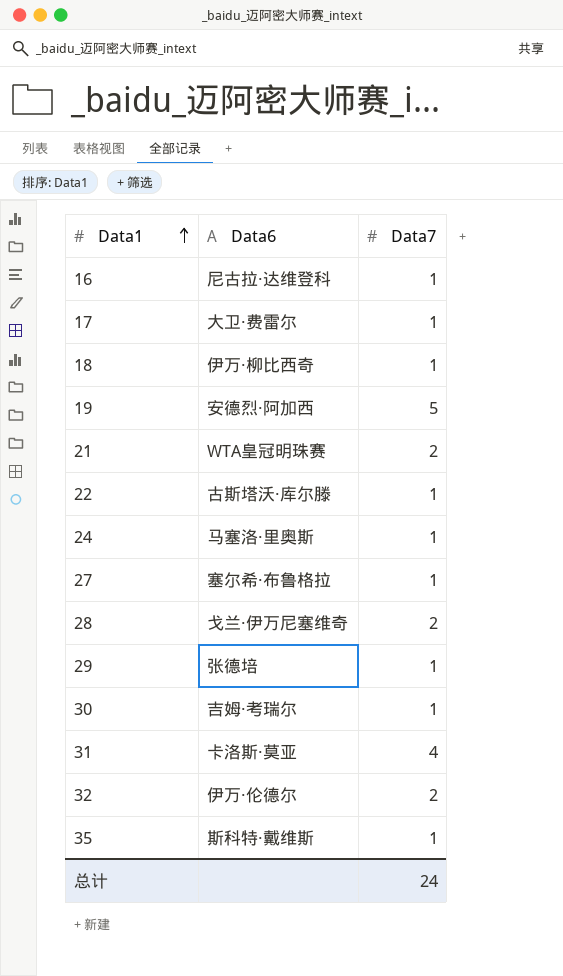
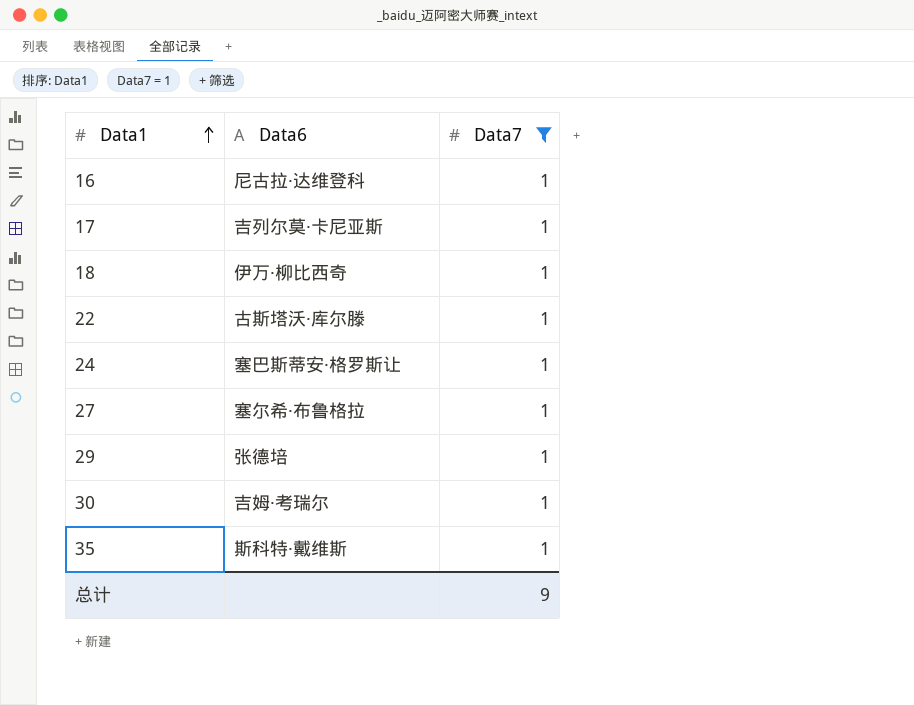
filter: none -> Data7 = 1
17 | Data6: 大卫·费雷尔 -> 吉列尔莫·卡尼亚斯
24 | Data6: 马塞洛·里奥斯 -> 塞巴斯蒂安·格罗斯让
总计 | Data7: 24 -> 9

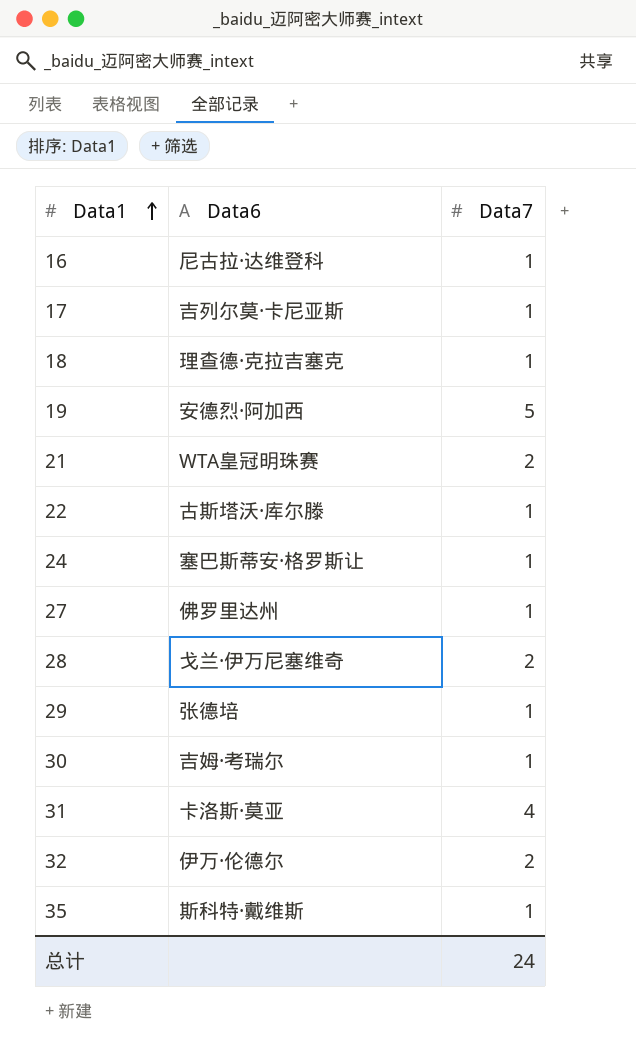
filter: Data7 = 1 -> none
18 | Data6: 伊万·柳比西奇 -> 理查德·克拉吉塞克
27 | Data6: 塞尔希·布鲁格拉 -> 佛罗里达州
总计 | Data7: 9 -> 24

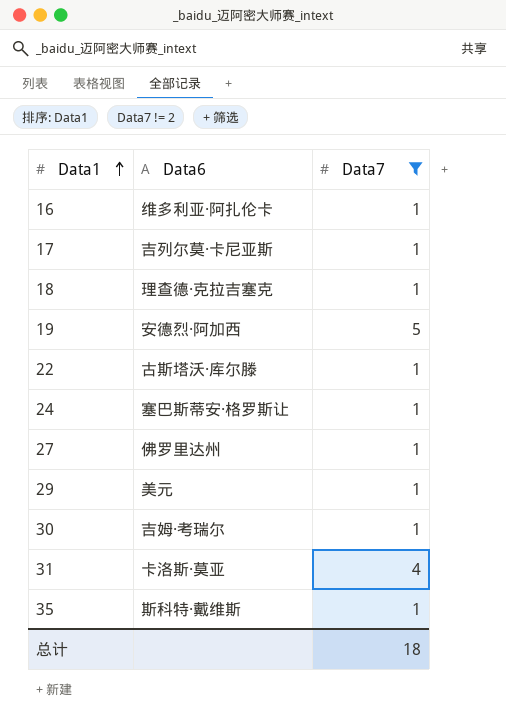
filter: none -> Data7 != 2
16 | Data6: 尼古拉·达维登科 -> 维多利亚·阿扎伦卡
29 | Data6: 张德培 -> 美元
总计 | Data7: 24 -> 18

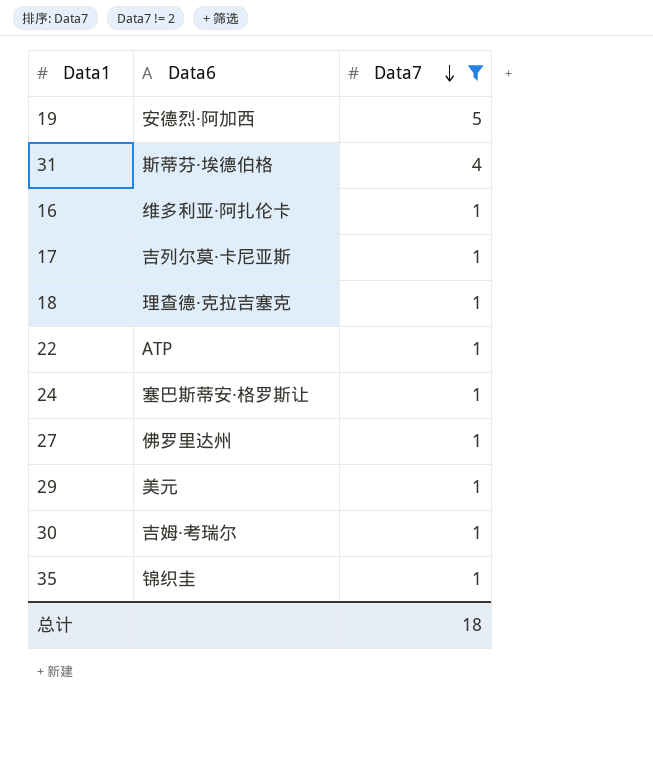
row order: Data1 ascending -> Data7 descending
31 | Data6: 卡洛斯·莫亚 -> 斯蒂芬·埃德伯格
22 | Data6: 古斯塔沃·库尔滕 -> ATP
35 | Data6: 斯科特·戴维斯 -> 锦织圭

